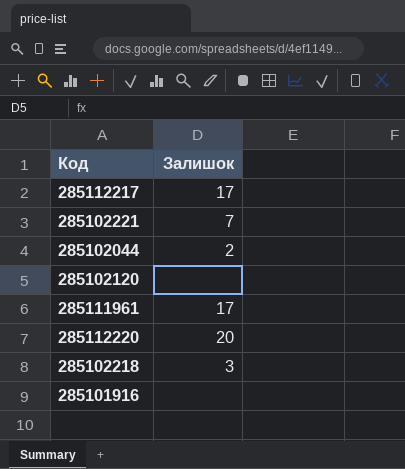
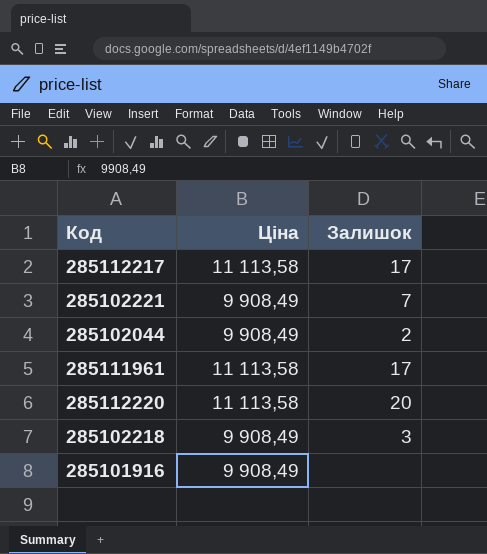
column Ціна | position: none -> 2
row 285102120: none -> none

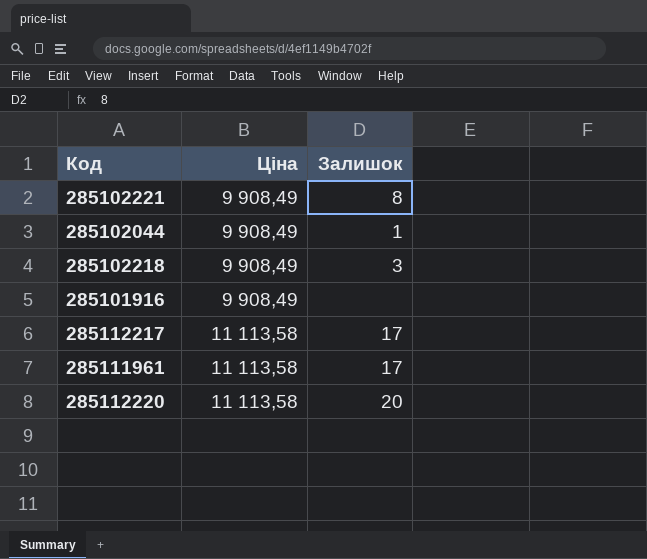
row order: none -> Ціна ascending
285102221 | Залишок: 7 -> 8
285102044 | Залишок: 2 -> 1

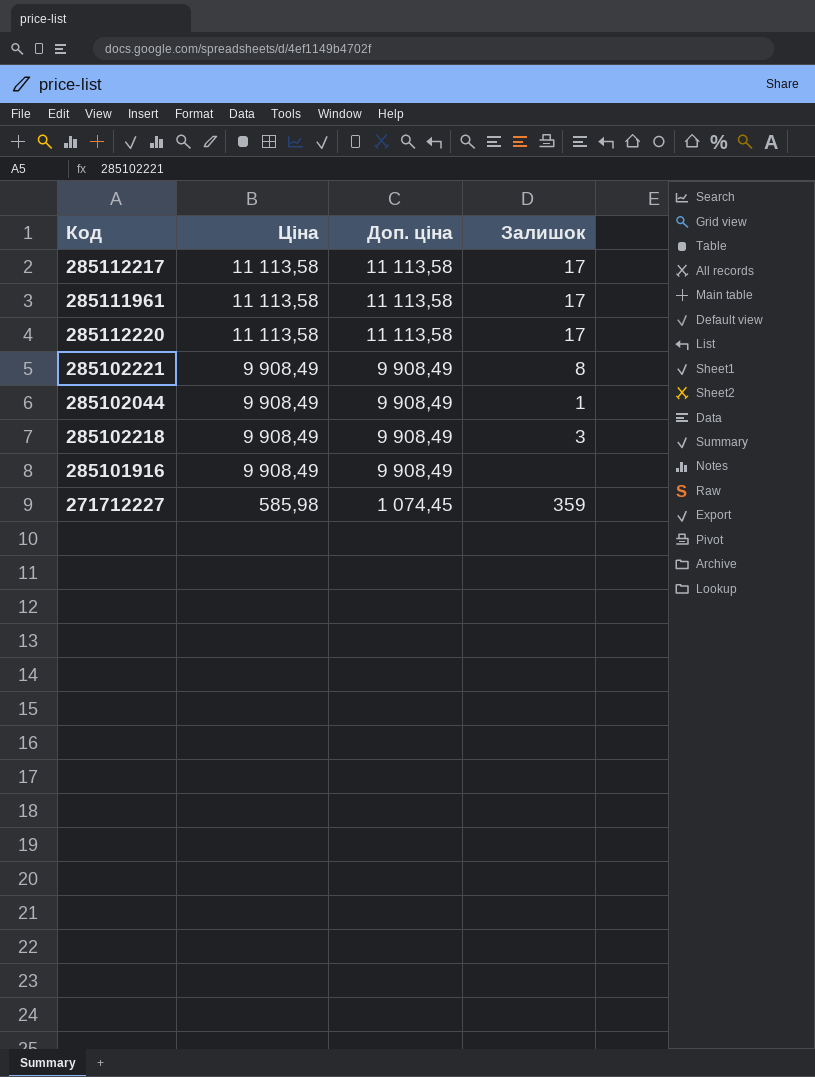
row order: Ціна ascending -> Ціна descending
column Доп. ціна | position: none -> 3
285112220 | Залишок: 20 -> 17
row 271712227: none -> 585,98 | 1 074,45 | 359

